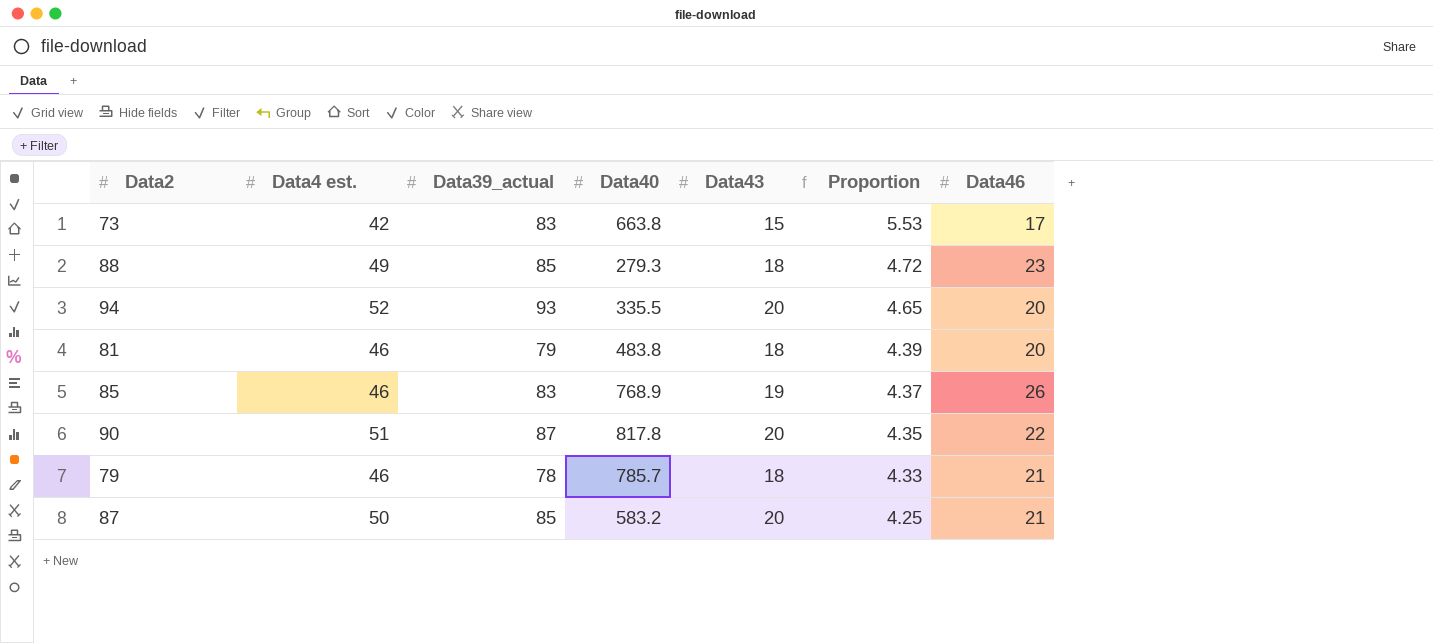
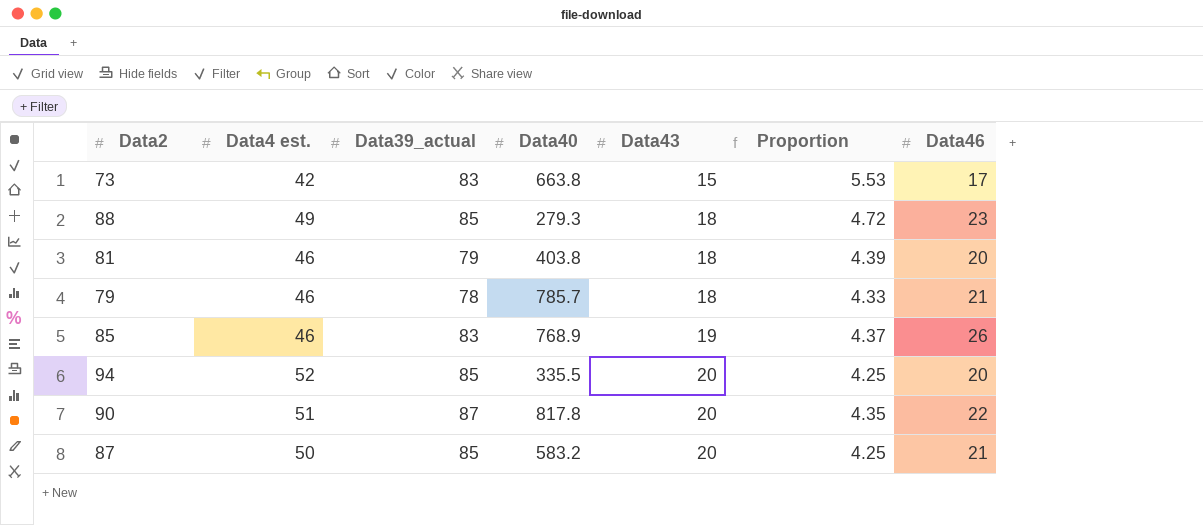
row order: Proportion descending -> Data43 ascending
81 | Data40: 483.8 -> 403.8
94 | Data39_actual: 93 -> 85
94 | Proportion: 4.65 -> 4.25

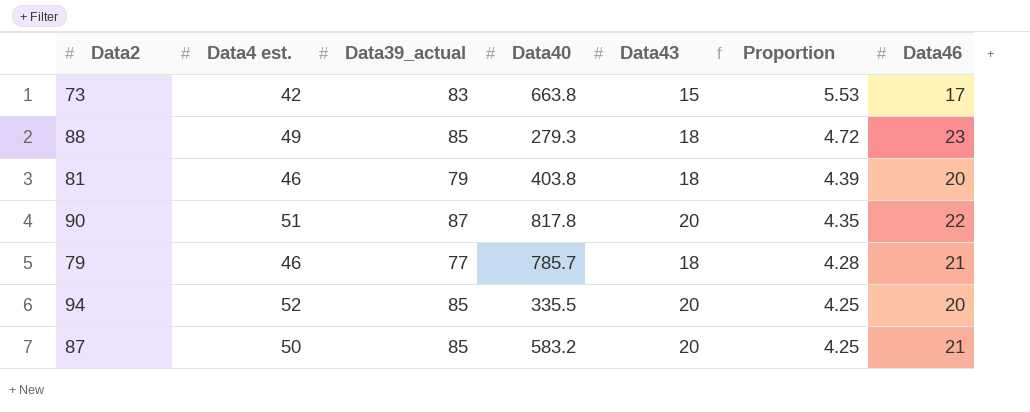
row order: Data43 ascending -> Proportion descending
row 85: 46 | 83 | 768.9 | 19 | 4.37 | 26 -> none
79 | Data39_actual: 78 -> 77
79 | Proportion: 4.33 -> 4.28

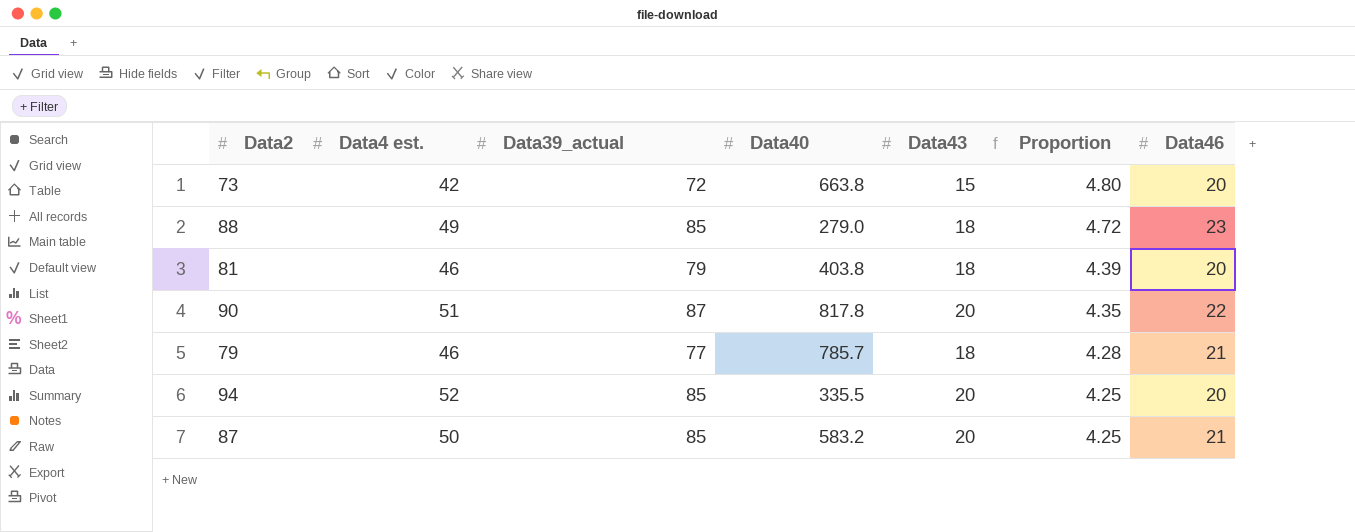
73 | Data39_actual: 83 -> 72
73 | Proportion: 5.53 -> 4.80
73 | Data46: 17 -> 20
88 | Data40: 279.3 -> 279.0

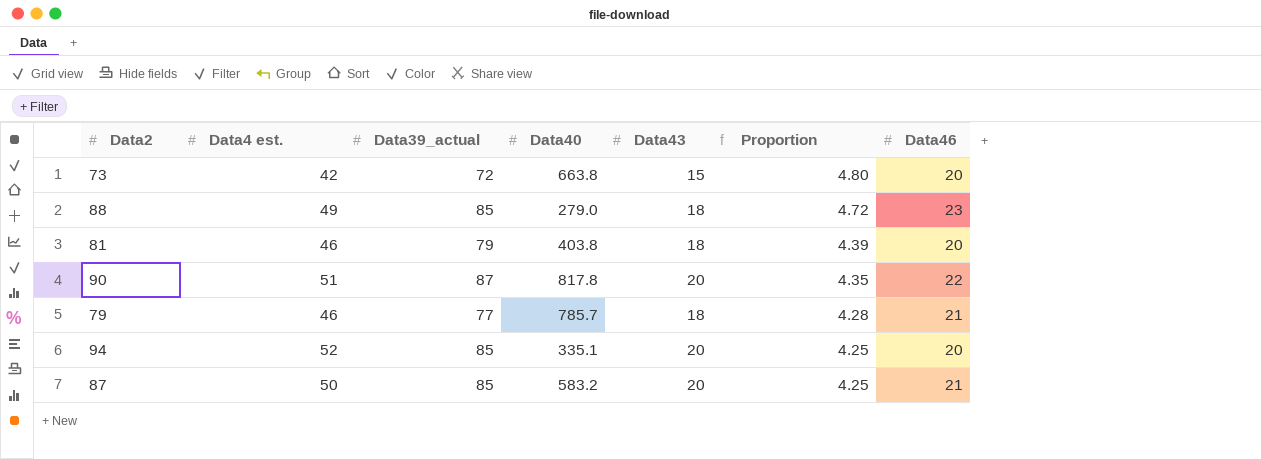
94 | Data40: 335.5 -> 335.1

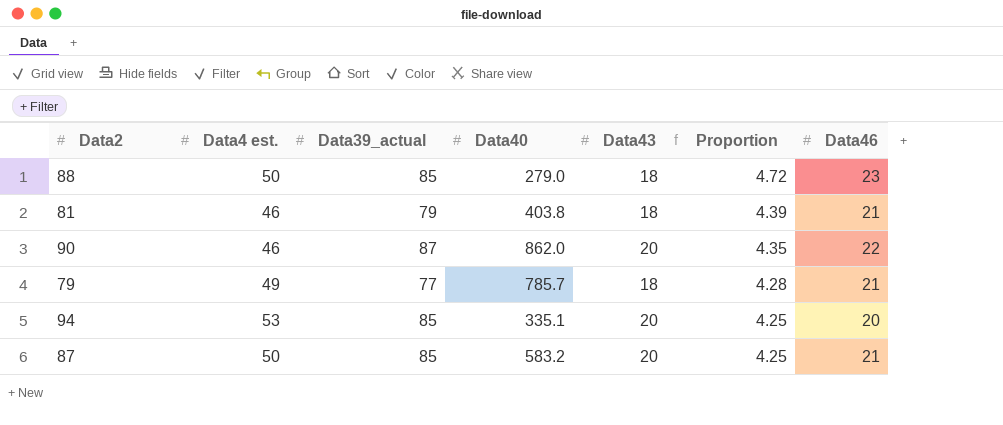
row 73: 42 | 72 | 663.8 | 15 | 4.80 | 20 -> none
88 | Data4 est.: 49 -> 50
81 | Data46: 20 -> 21
90 | Data4 est.: 51 -> 46
90 | Data40: 817.8 -> 862.0
79 | Data4 est.: 46 -> 49
94 | Data4 est.: 52 -> 53

